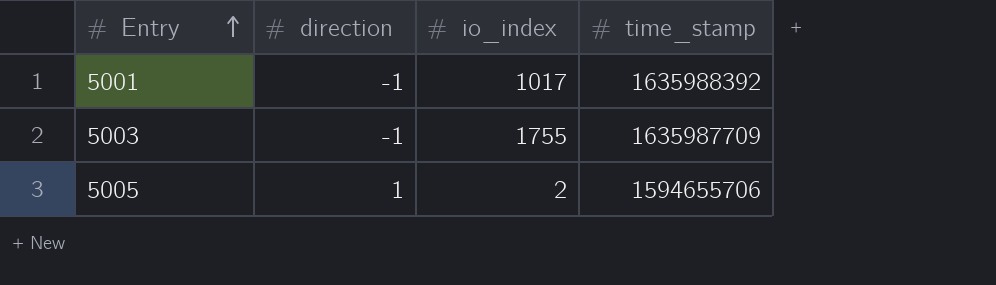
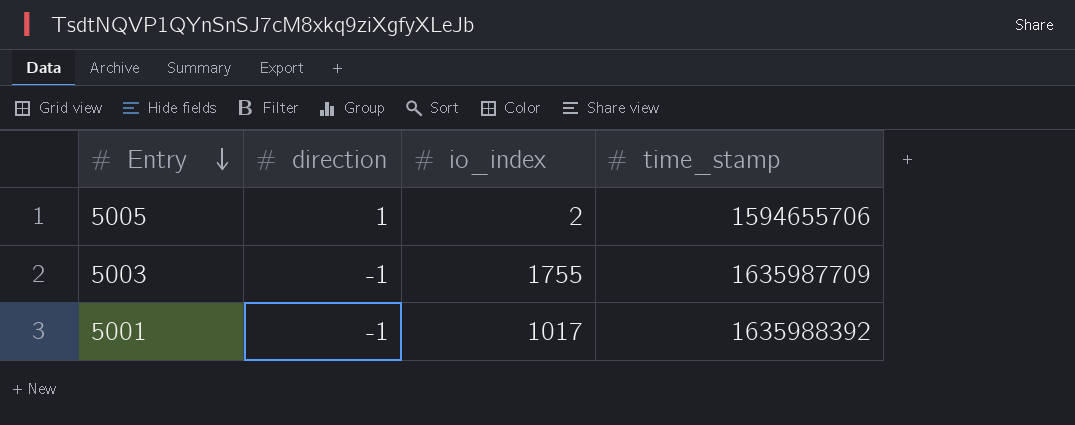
row order: Entry ascending -> Entry descending

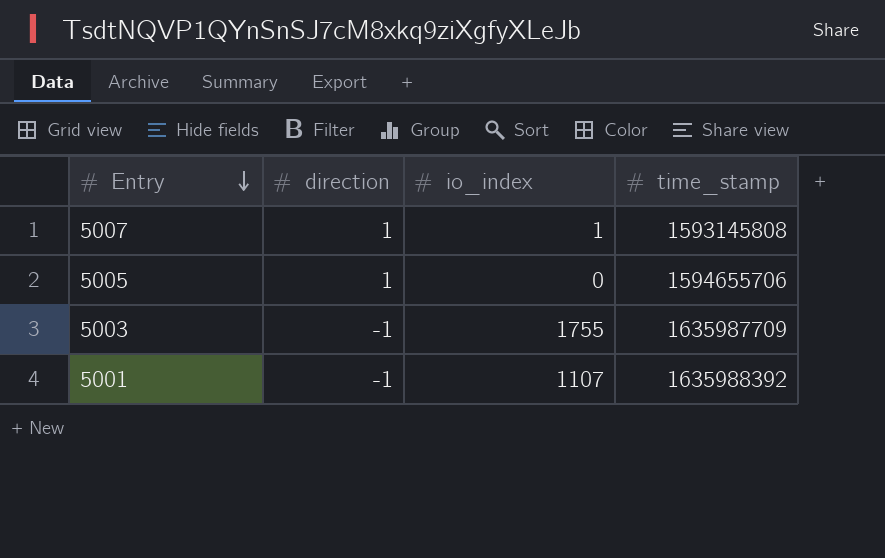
row 5007: none -> 1 | 1 | 1593145808
5005 | io_index: 2 -> 0
5001 | io_index: 1017 -> 1107

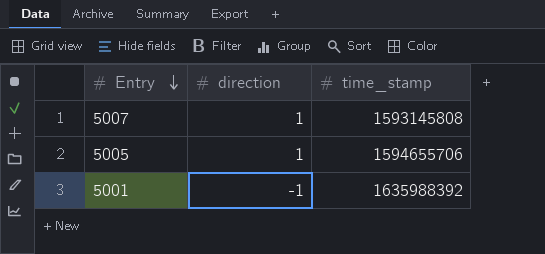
column io_index | position: 3 -> none
row 5003: -1 | 1755 | 1635987709 -> none

